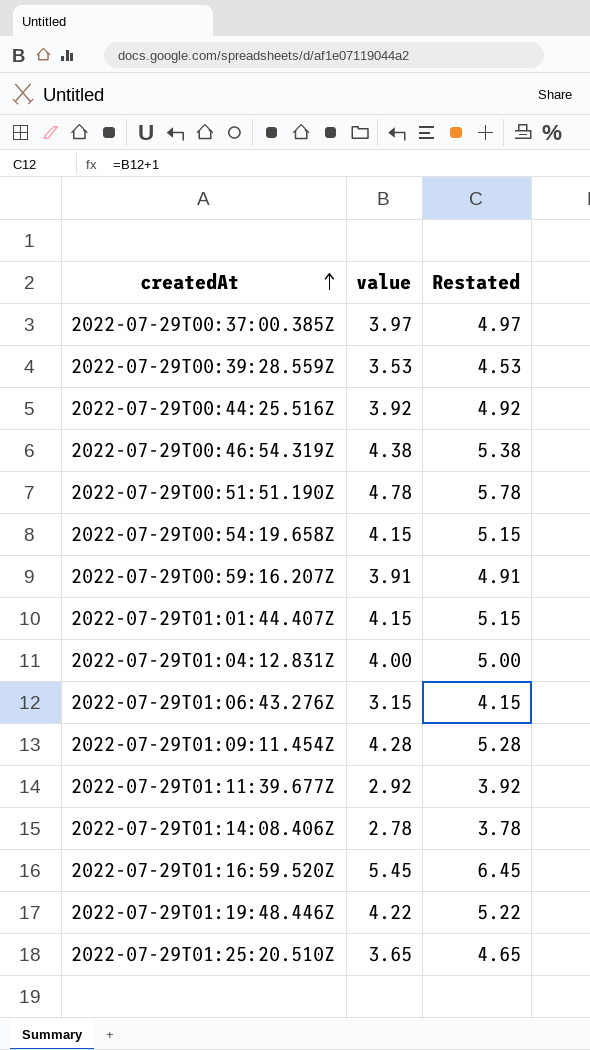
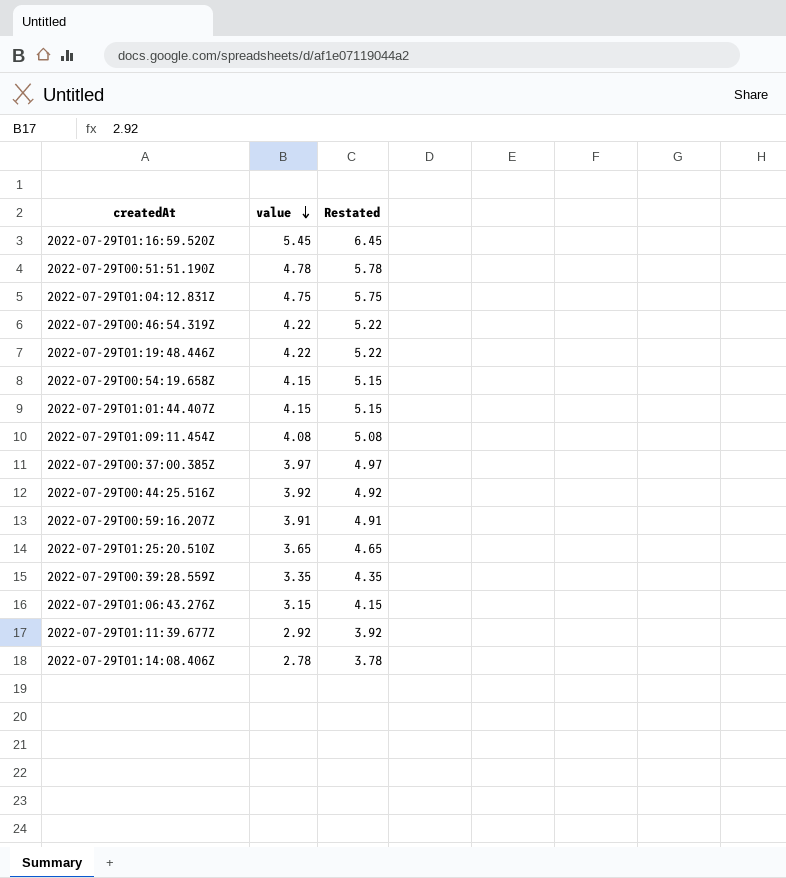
row order: createdAt ascending -> value descending
2022-07-29T01:04:12.831Z | value: 4.00 -> 4.75
2022-07-29T01:04:12.831Z | Restated: 5.00 -> 5.75
2022-07-29T00:46:54.319Z | value: 4.38 -> 4.22
2022-07-29T00:46:54.319Z | Restated: 5.38 -> 5.22
2022-07-29T01:09:11.454Z | value: 4.28 -> 4.08
2022-07-29T01:09:11.454Z | Restated: 5.28 -> 5.08
2022-07-29T00:39:28.559Z | value: 3.53 -> 3.35
2022-07-29T00:39:28.559Z | Restated: 4.53 -> 4.35

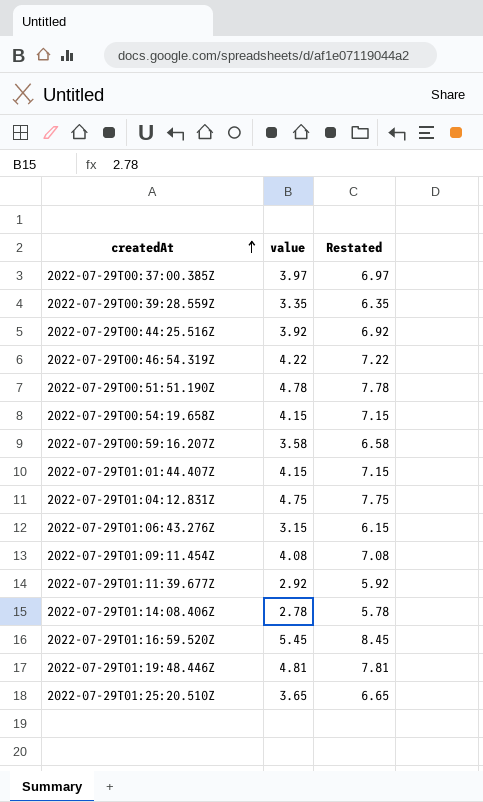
row order: value descending -> createdAt ascending
column Restated | formula: [value] + 1 -> [value] + 3
2022-07-29T00:59:16.207Z | value: 3.91 -> 3.58
2022-07-29T01:19:48.446Z | value: 4.22 -> 4.81

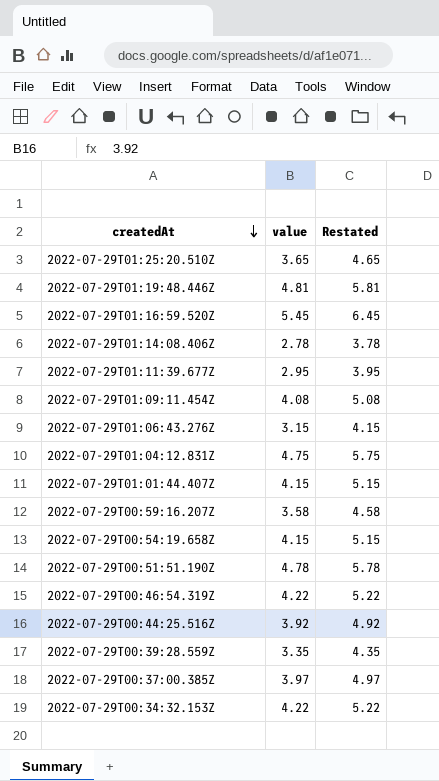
row order: createdAt ascending -> createdAt descending
column Restated | formula: [value] + 3 -> [value] + 1
2022-07-29T01:11:39.677Z | value: 2.92 -> 2.95
row 2022-07-29T00:34:32.153Z: none -> 4.22 | 5.22

